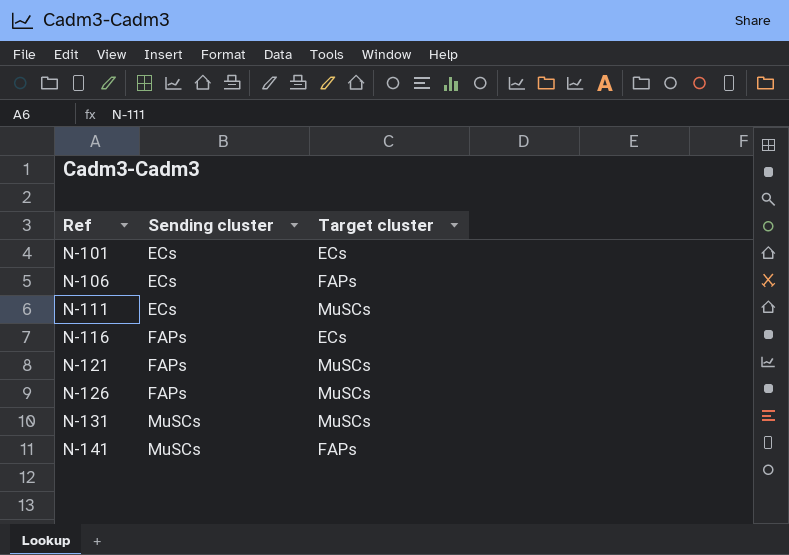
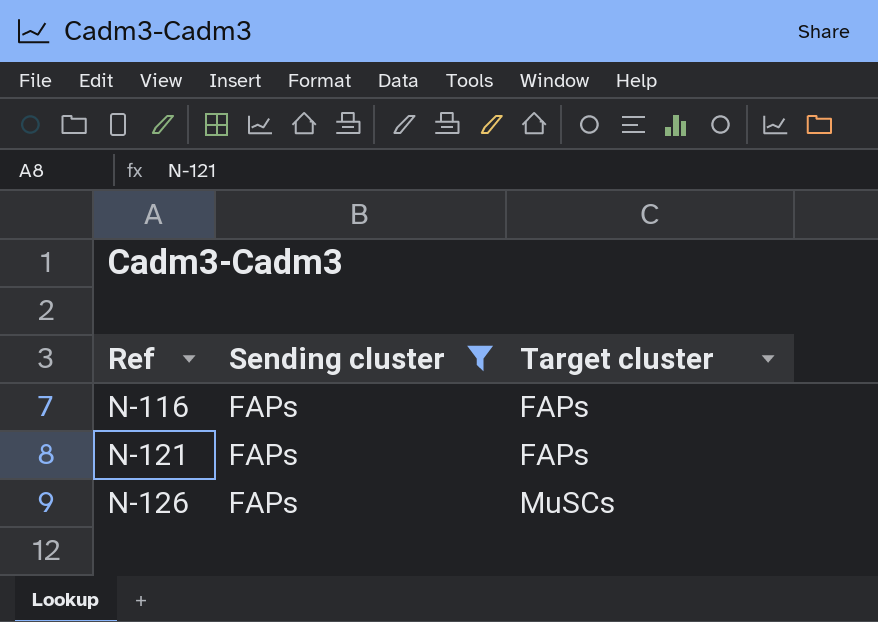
filter: none -> Sending cluster = FAPs
N-116 | Target cluster: ECs -> FAPs
N-121 | Target cluster: MuSCs -> FAPs

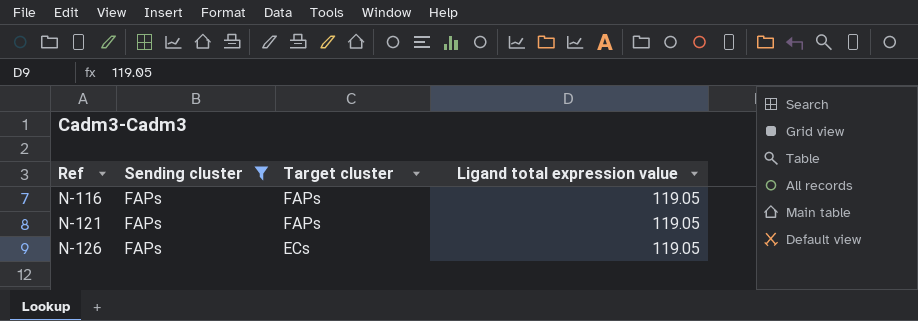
column Ligand total expression value | position: none -> 4
N-126 | Target cluster: MuSCs -> ECs

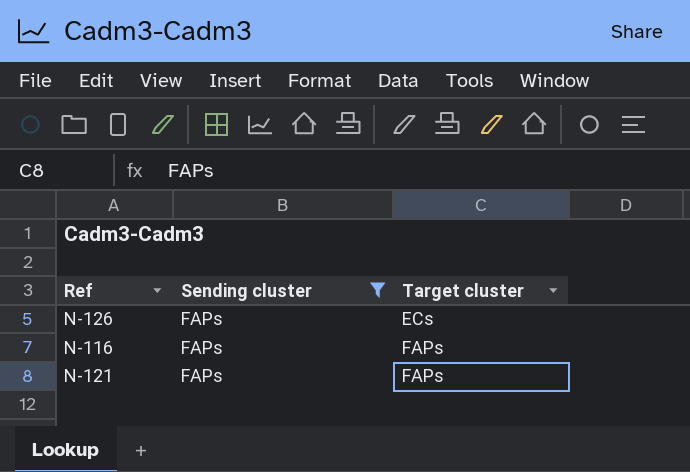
row order: Ref ascending -> Target cluster ascending
column Ligand total expression value | position: 4 -> none

